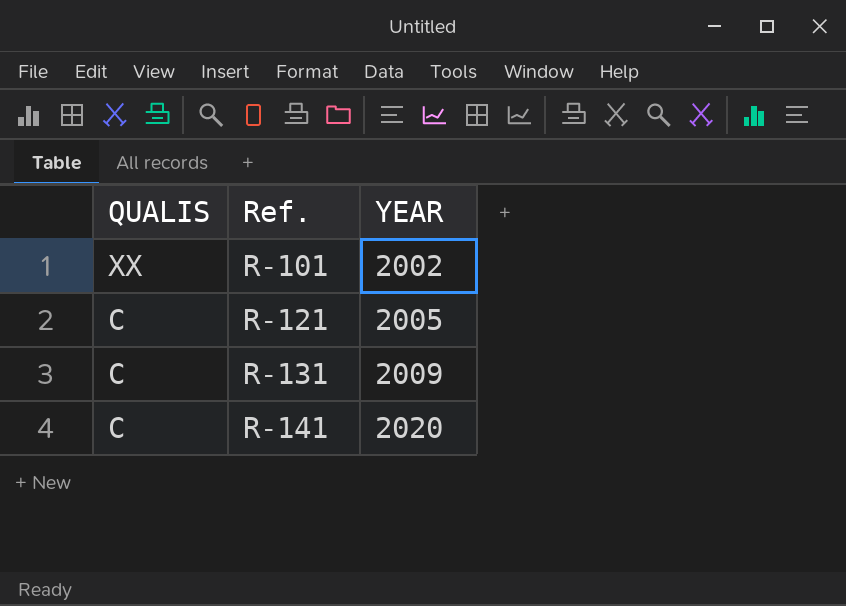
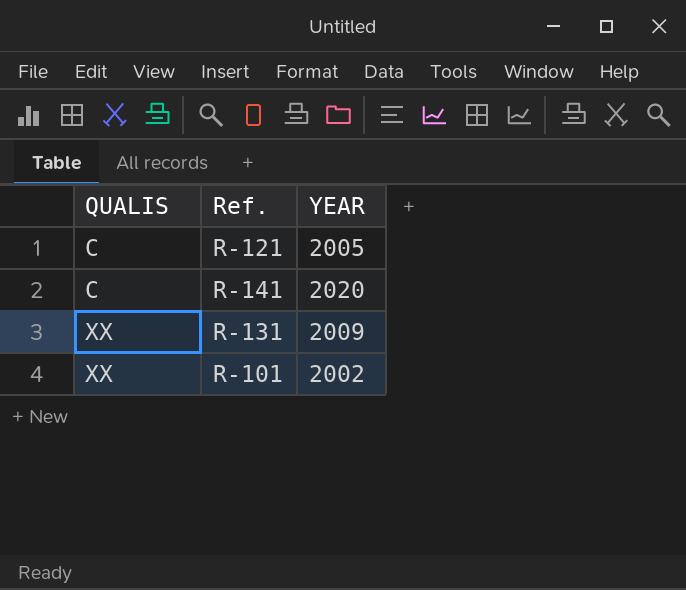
row order: QUALIS descending -> QUALIS ascending
R-131 | QUALIS: C -> XX

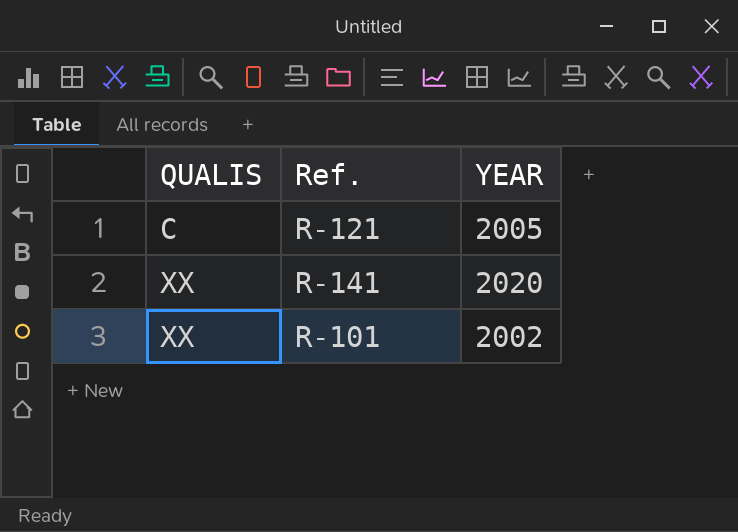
row R-131: XX | 2009 -> none
R-141 | QUALIS: C -> XX

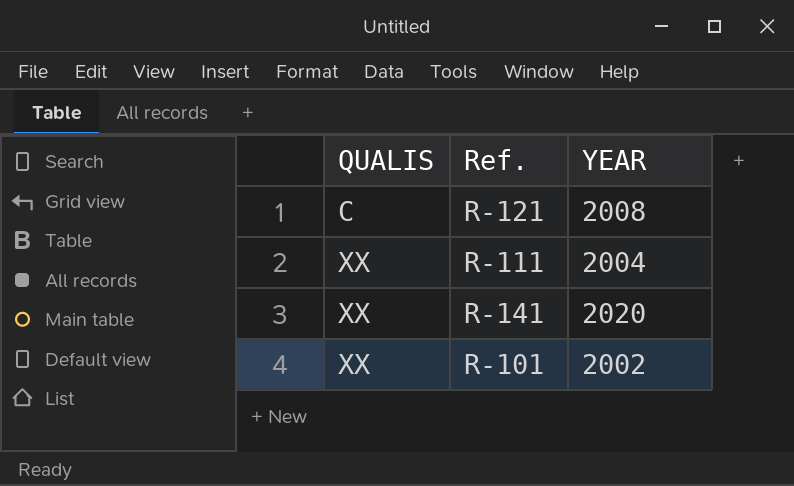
R-121 | YEAR: 2005 -> 2008
row R-111: none -> XX | 2004

